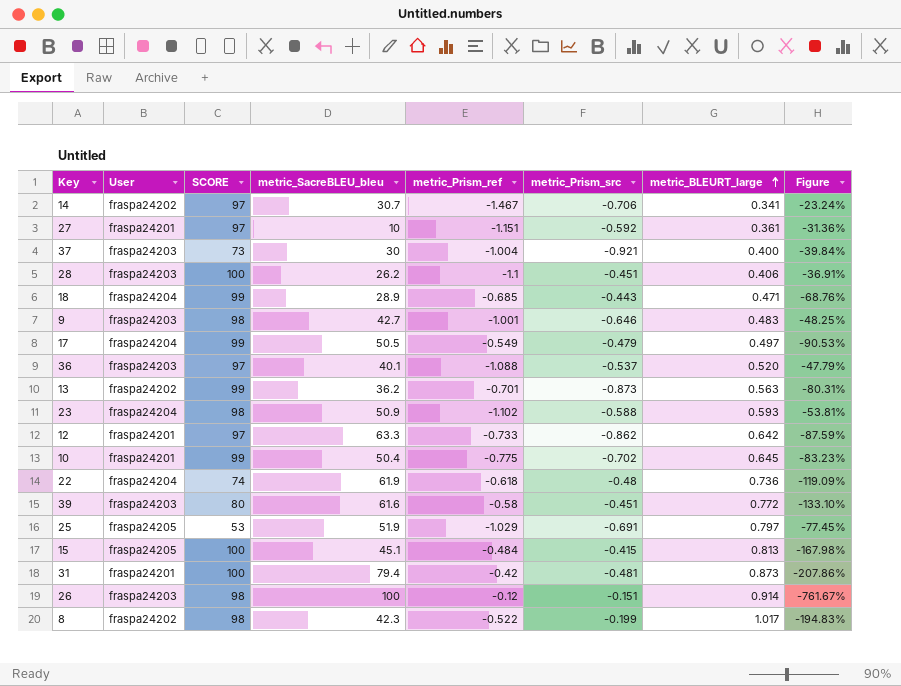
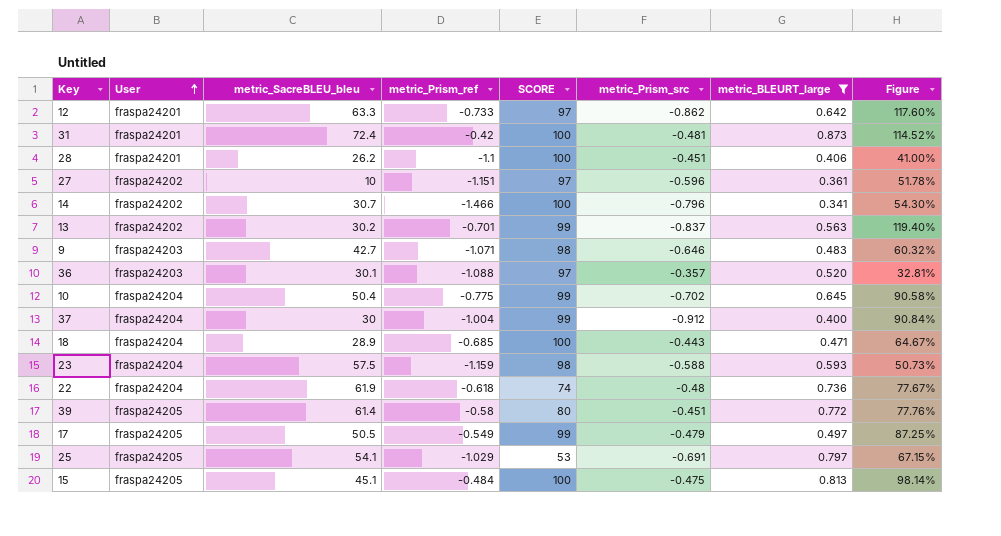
filter: none -> metric_BLEURT_large <= 0.873
row order: metric_BLEURT_large ascending -> User ascending
column SCORE | position: 3 -> 5
column Figure | formula: [metric_BLEURT_large] / [metric_Prism_ref] -> [metric_Prism_src] / [metric_Prism_ref]
31 | metric_SacreBLEU_bleu: 79.4 -> 72.4
28 | User: fraspa24203 -> fraspa24201
27 | User: fraspa24201 -> fraspa24202
27 | metric_Prism_src: -0.592 -> -0.596
14 | metric_Prism_ref: -1.467 -> -1.466
14 | SCORE: 97 -> 100
14 | metric_Prism_src: -0.706 -> -0.796
13 | metric_SacreBLEU_bleu: 36.2 -> 30.2
13 | metric_Prism_src: -0.873 -> -0.837
9 | metric_Prism_ref: -1.001 -> -1.071
36 | metric_SacreBLEU_bleu: 40.1 -> 30.1
36 | metric_Prism_src: -0.537 -> -0.357
10 | User: fraspa24201 -> fraspa24204
37 | User: fraspa24203 -> fraspa24204
37 | SCORE: 73 -> 99
37 | metric_Prism_src: -0.921 -> -0.912
18 | SCORE: 99 -> 100
23 | metric_SacreBLEU_bleu: 50.9 -> 57.5
23 | metric_Prism_ref: -1.102 -> -1.159
39 | User: fraspa24203 -> fraspa24205
39 | metric_SacreBLEU_bleu: 61.6 -> 61.4
17 | User: fraspa24204 -> fraspa24205
25 | metric_SacreBLEU_bleu: 51.9 -> 54.1
15 | metric_Prism_src: -0.415 -> -0.475

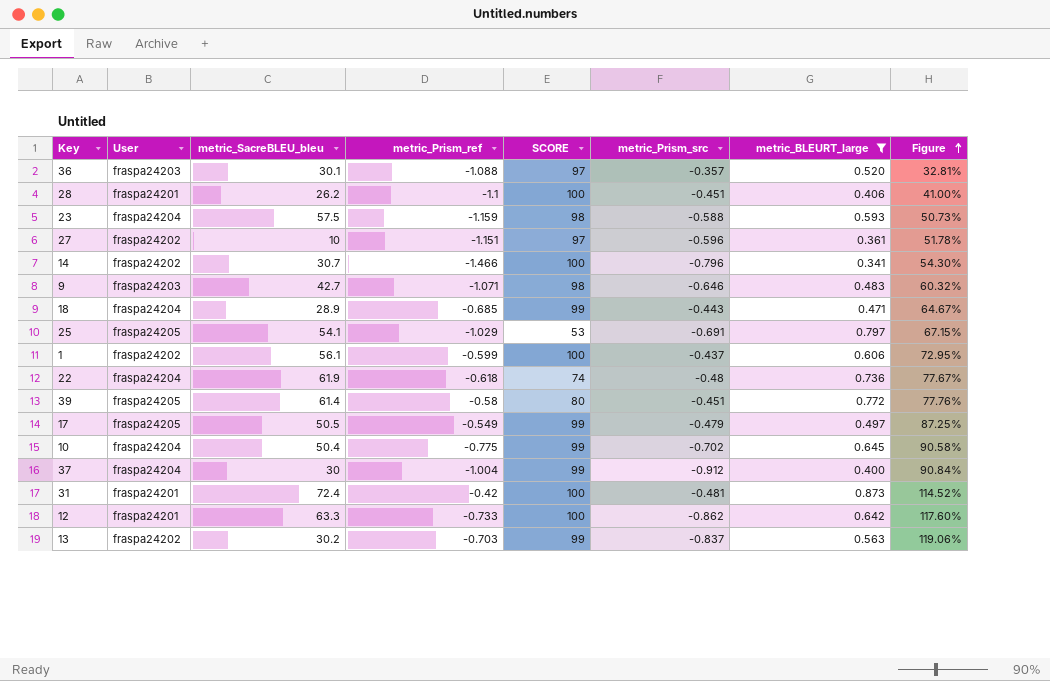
row order: User ascending -> Figure ascending
row 15: fraspa24205 | 45.1 | -0.484 | 100 | -0.475 | 0.813 | 98.14% -> none
18 | SCORE: 100 -> 99
row 1: none -> fraspa24202 | 56.1 | -0.599 | 100 | -0.437 | 0.606 | 72.95%
12 | SCORE: 97 -> 100
13 | metric_Prism_ref: -0.701 -> -0.703
13 | Figure: 119.40% -> 119.06%

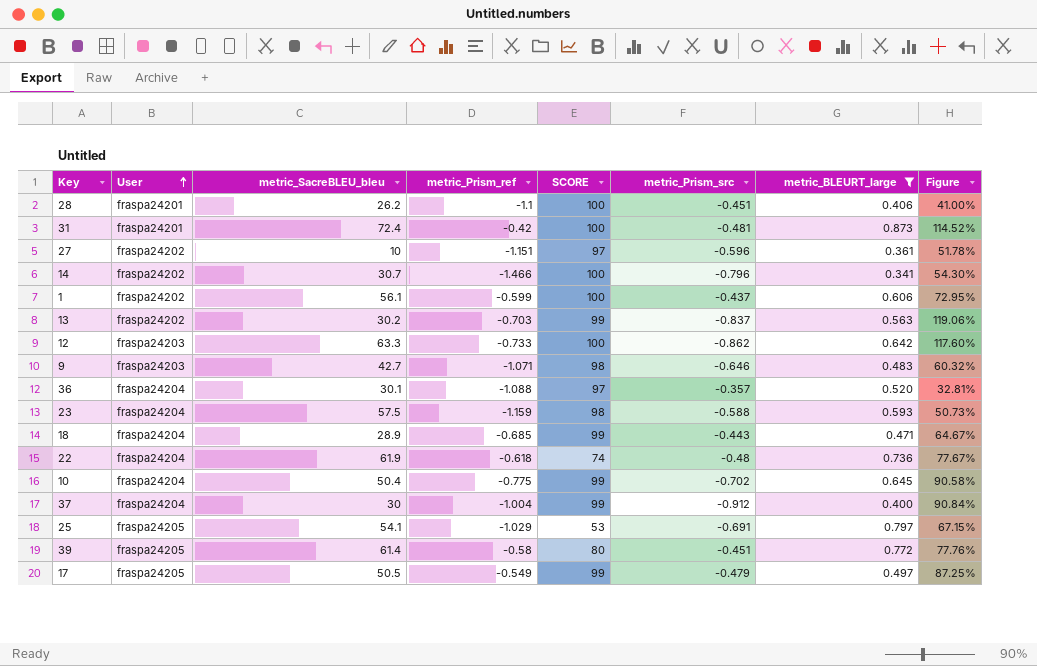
row order: Figure ascending -> User ascending
12 | User: fraspa24201 -> fraspa24203
36 | User: fraspa24203 -> fraspa24204

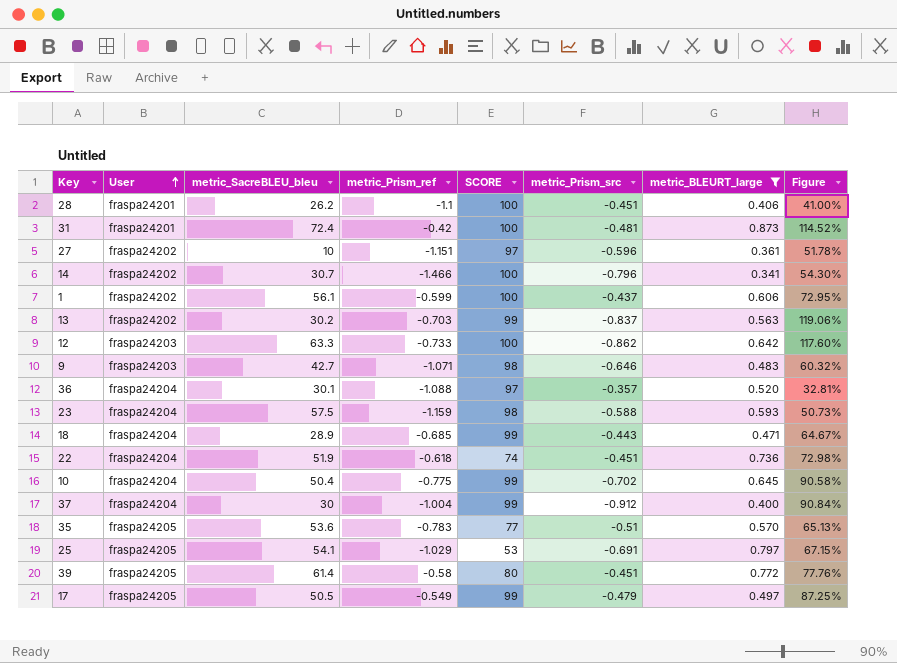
22 | metric_SacreBLEU_bleu: 61.9 -> 51.9
22 | metric_Prism_src: -0.48 -> -0.451
22 | Figure: 77.67% -> 72.98%
row 35: none -> fraspa24205 | 53.6 | -0.783 | 77 | -0.51 | 0.570 | 65.13%

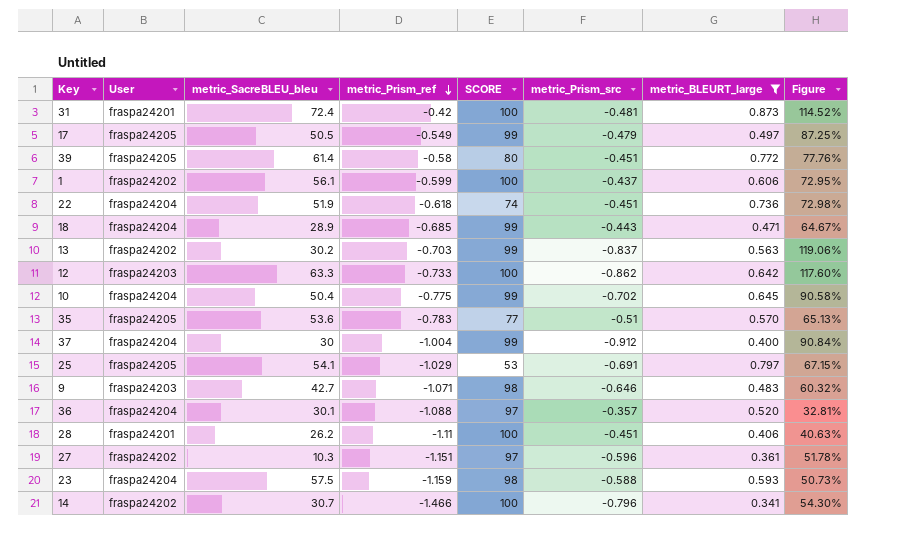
row order: User ascending -> metric_Prism_ref descending
28 | metric_Prism_ref: -1.1 -> -1.11
28 | Figure: 41.00% -> 40.63%
27 | metric_SacreBLEU_bleu: 10 -> 10.3

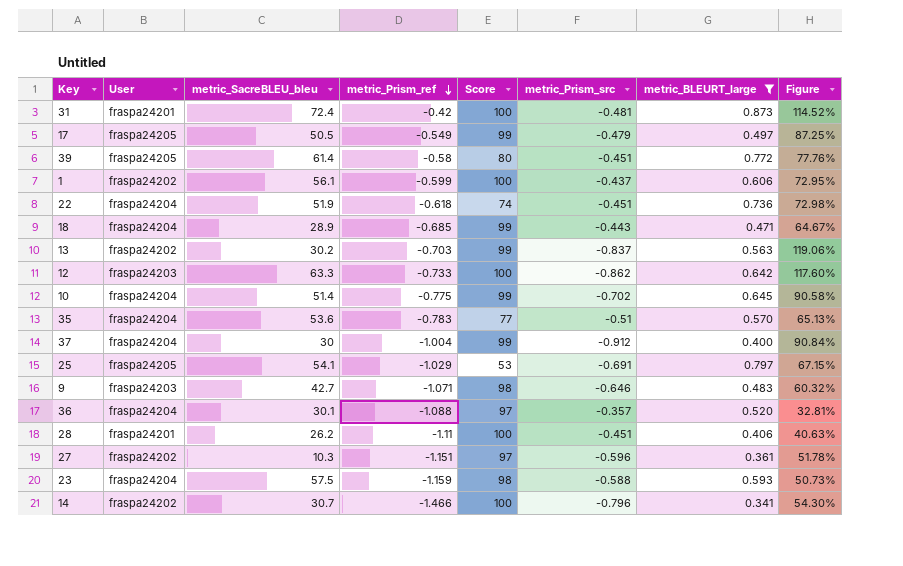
column name: SCORE -> Score
10 | metric_SacreBLEU_bleu: 50.4 -> 51.4
35 | User: fraspa24205 -> fraspa24204

